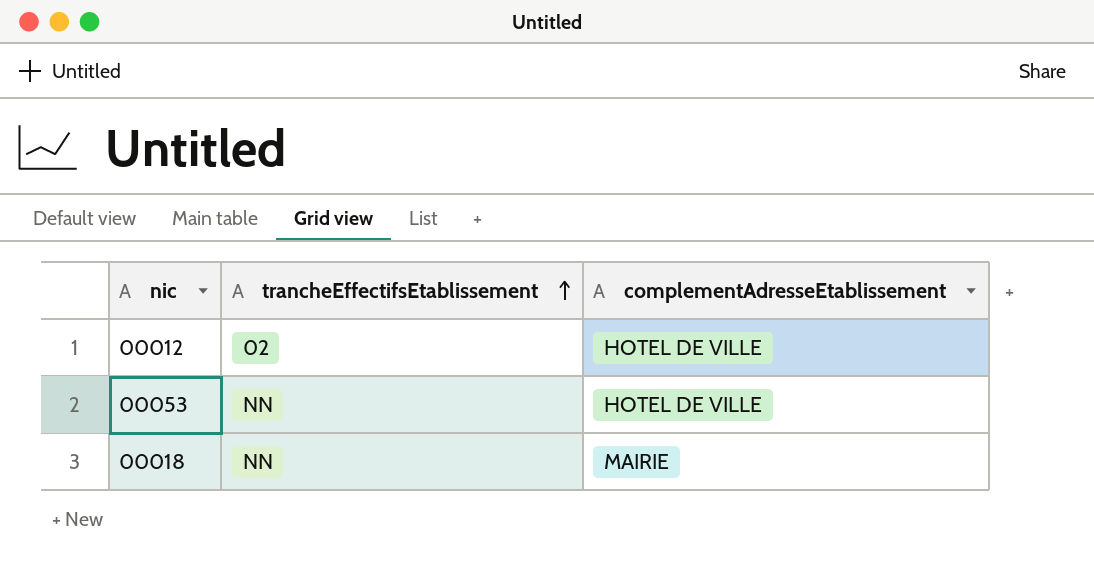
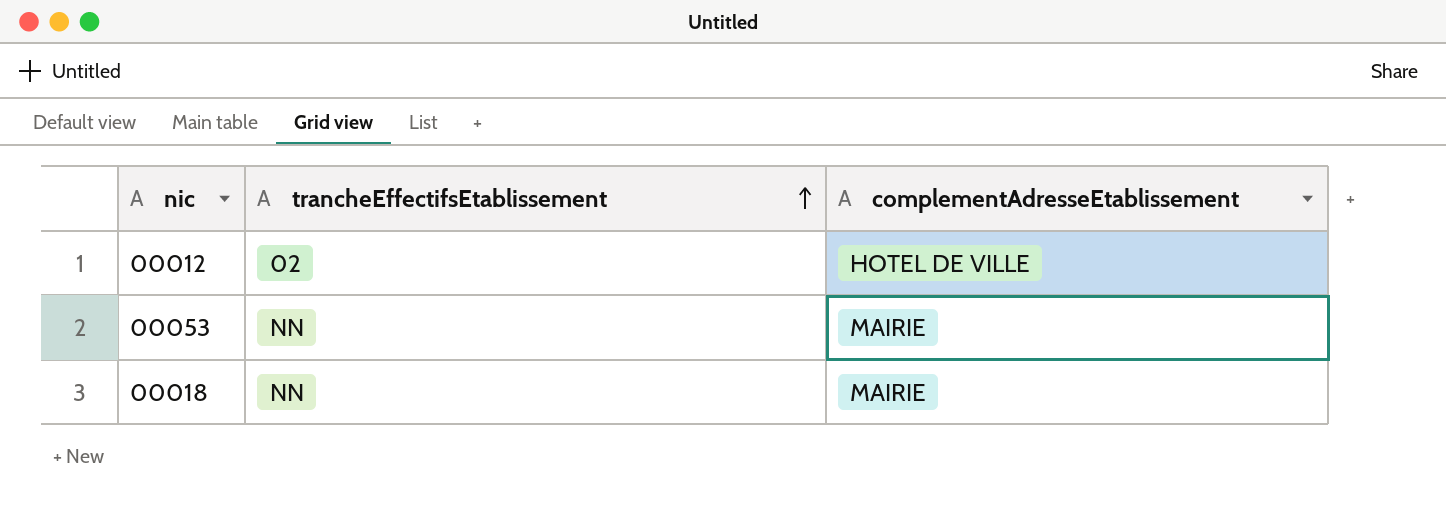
00053 | complementAdresseEtablissement: HOTEL DE VILLE -> MAIRIE

